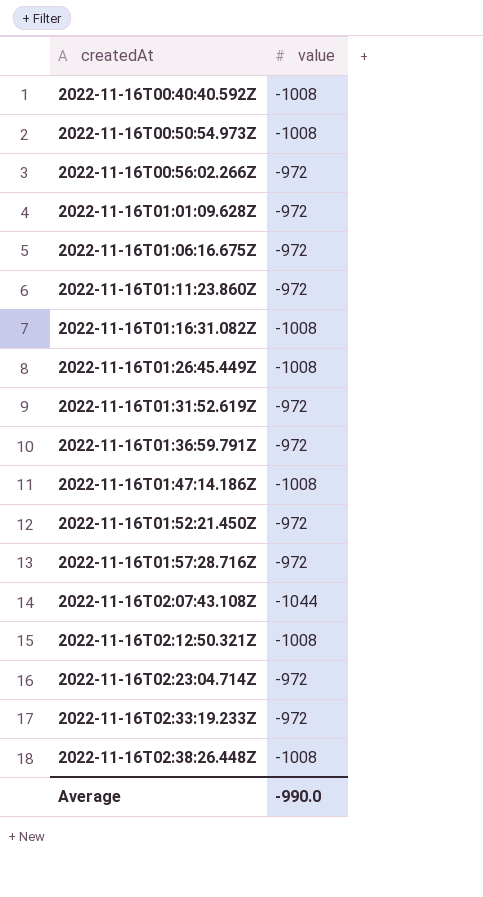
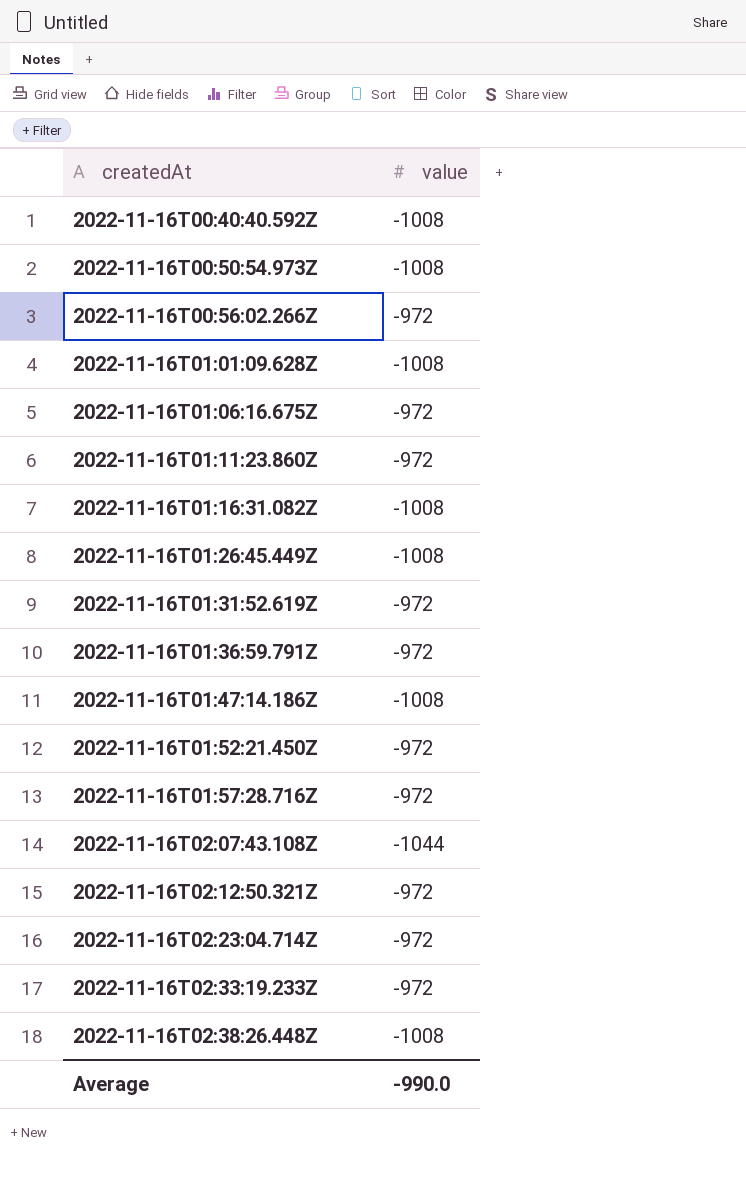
2022-11-16T01:01:09.628Z | value: -972 -> -1008
2022-11-16T02:12:50.321Z | value: -1008 -> -972

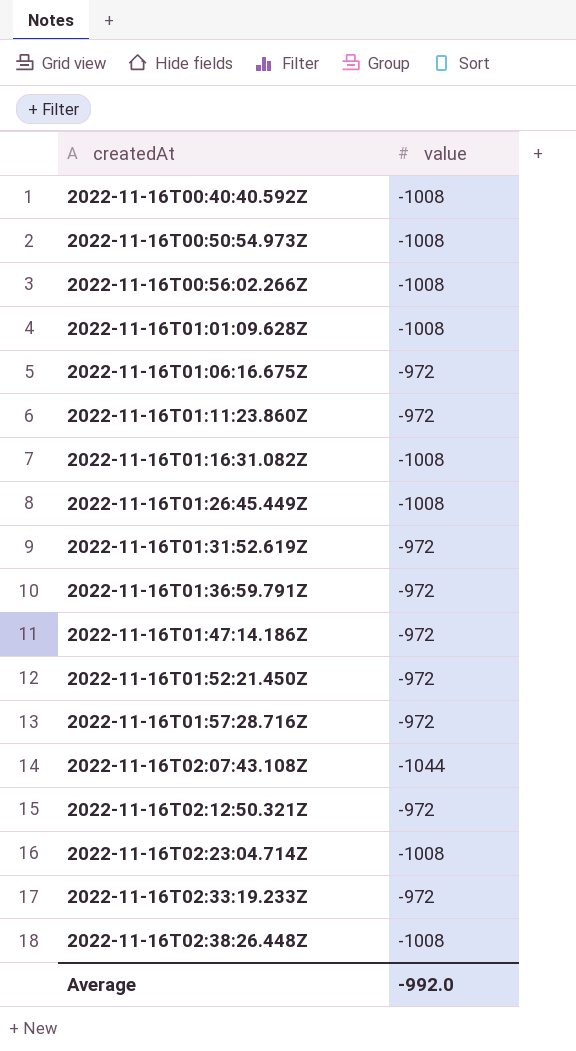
2022-11-16T00:56:02.266Z | value: -972 -> -1008
2022-11-16T01:47:14.186Z | value: -1008 -> -972
2022-11-16T02:23:04.714Z | value: -972 -> -1008
Average | value: -990.0 -> -992.0

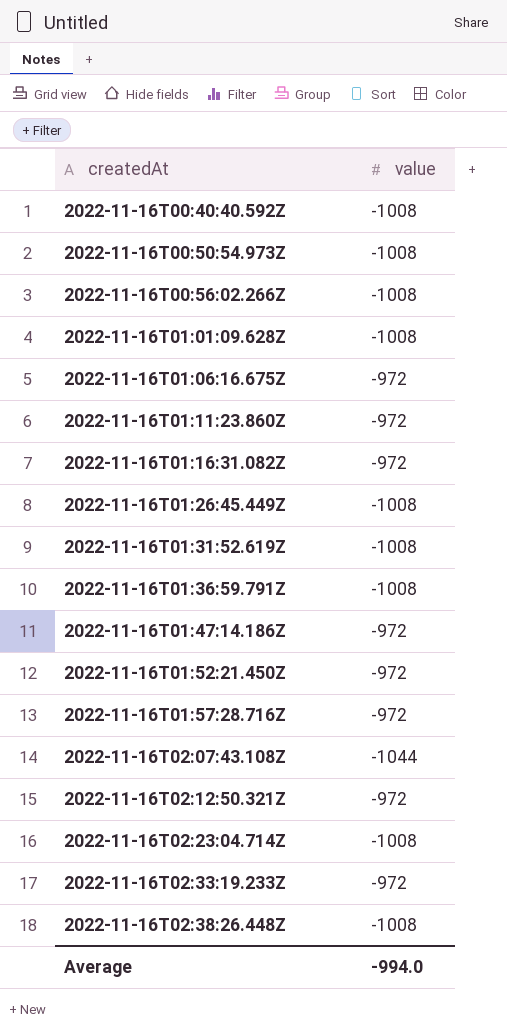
2022-11-16T01:16:31.082Z | value: -1008 -> -972
2022-11-16T01:31:52.619Z | value: -972 -> -1008
2022-11-16T01:36:59.791Z | value: -972 -> -1008
Average | value: -992.0 -> -994.0

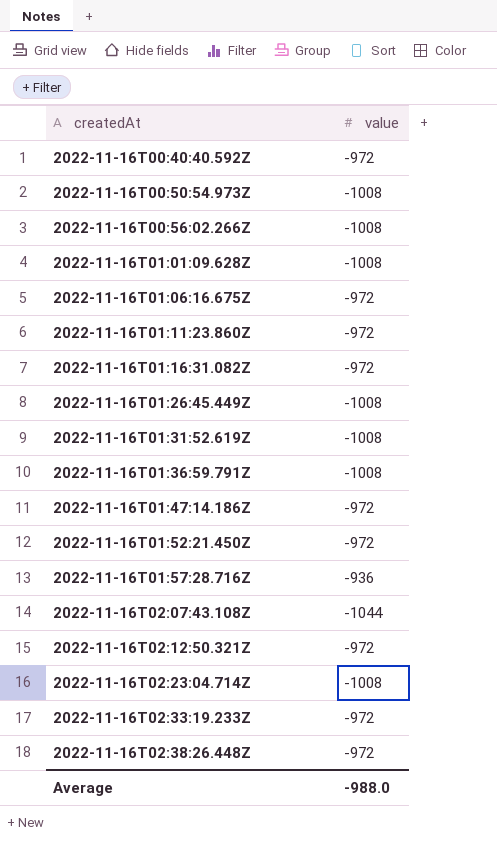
2022-11-16T00:40:40.592Z | value: -1008 -> -972
2022-11-16T01:57:28.716Z | value: -972 -> -936
2022-11-16T02:38:26.448Z | value: -1008 -> -972
Average | value: -994.0 -> -988.0

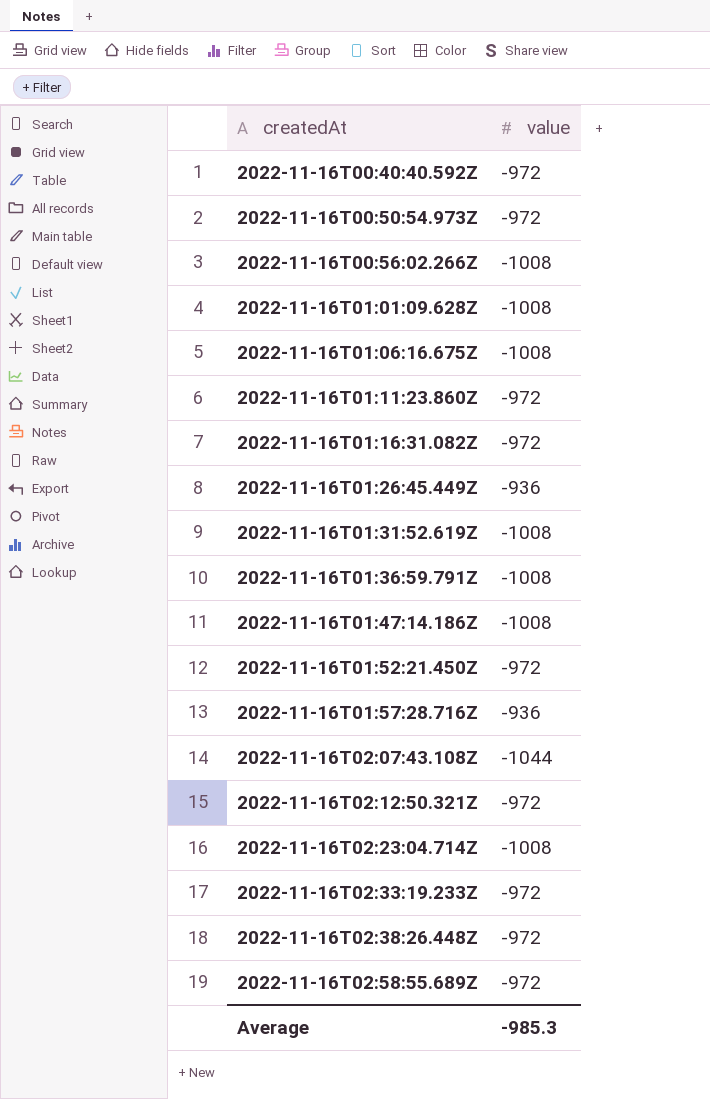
2022-11-16T00:50:54.973Z | value: -1008 -> -972
2022-11-16T01:06:16.675Z | value: -972 -> -1008
2022-11-16T01:26:45.449Z | value: -1008 -> -936
2022-11-16T01:47:14.186Z | value: -972 -> -1008
row 2022-11-16T02:58:55.689Z: none -> -972
Average | value: -988.0 -> -985.3

